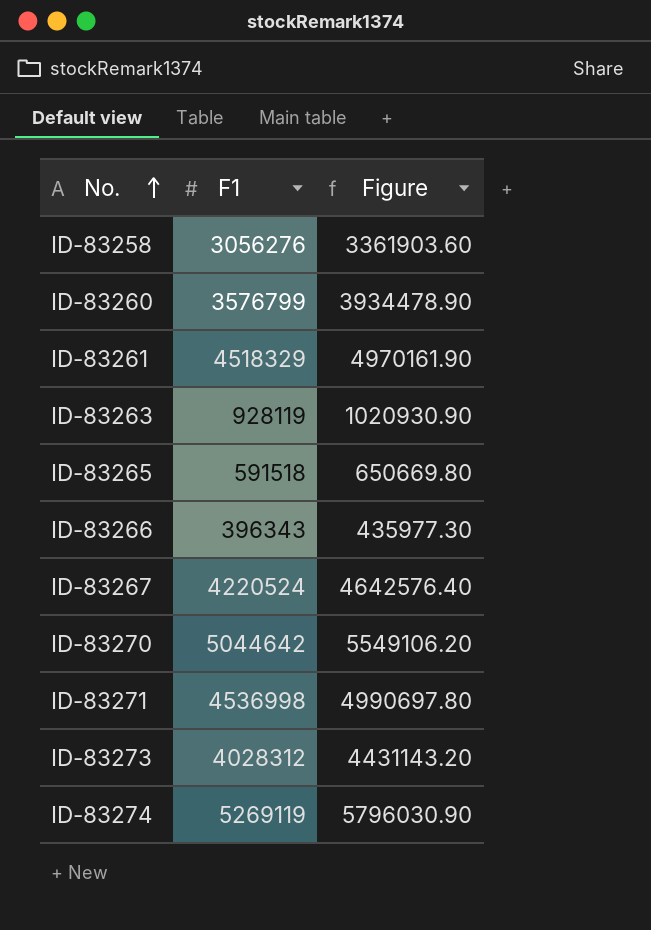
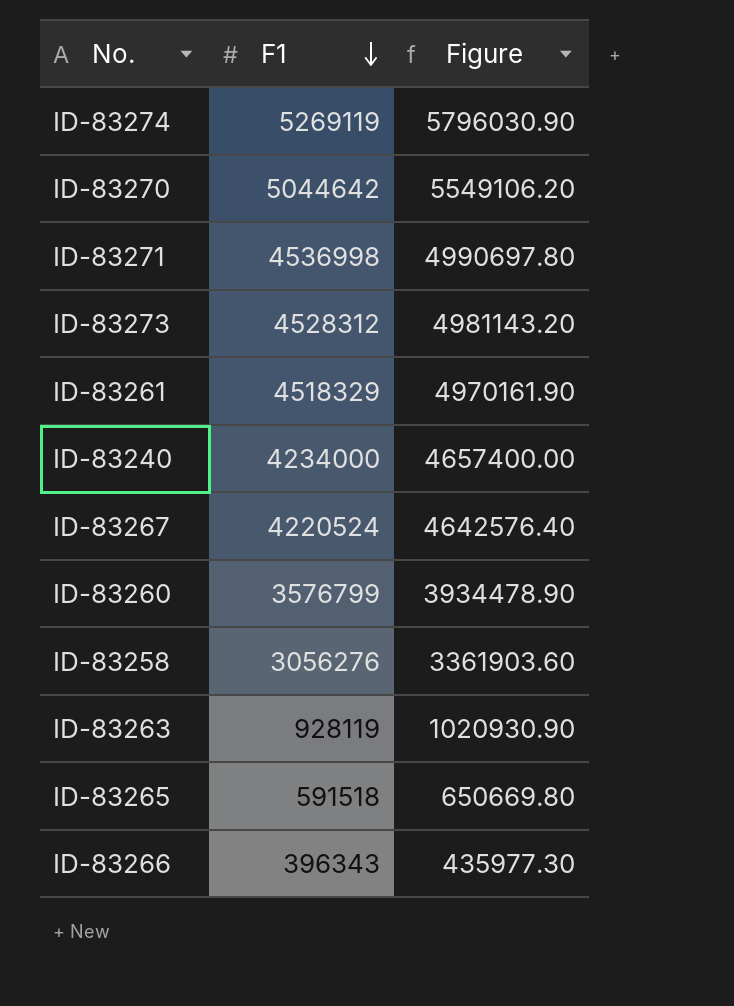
row order: No. ascending -> F1 descending
ID-83273 | F1: 4028312 -> 4528312
ID-83273 | Figure: 4431143.20 -> 4981143.20
row ID-83240: none -> 4234000 | 4657400.00

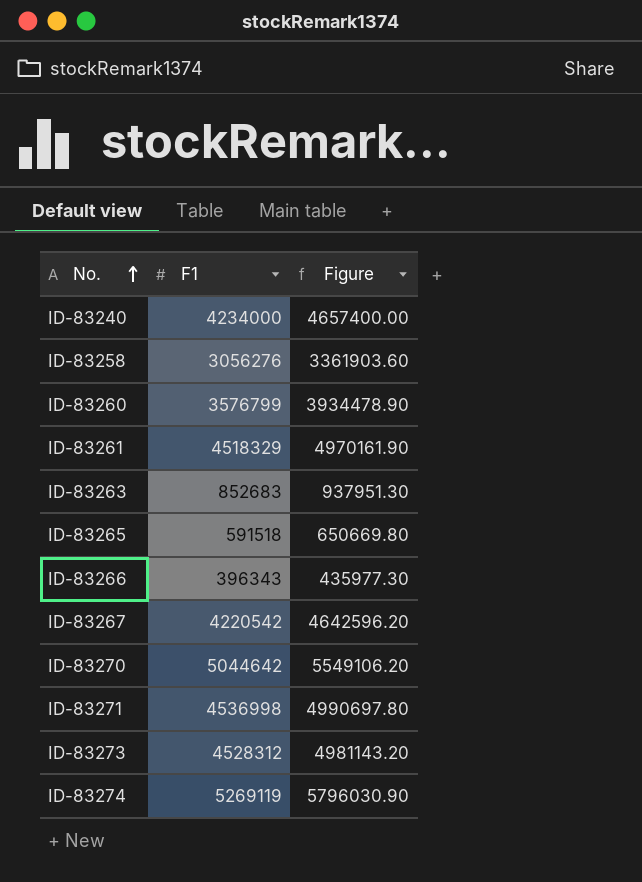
row order: F1 descending -> No. ascending
ID-83263 | F1: 928119 -> 852683
ID-83263 | Figure: 1020930.90 -> 937951.30
ID-83267 | F1: 4220524 -> 4220542
ID-83267 | Figure: 4642576.40 -> 4642596.20

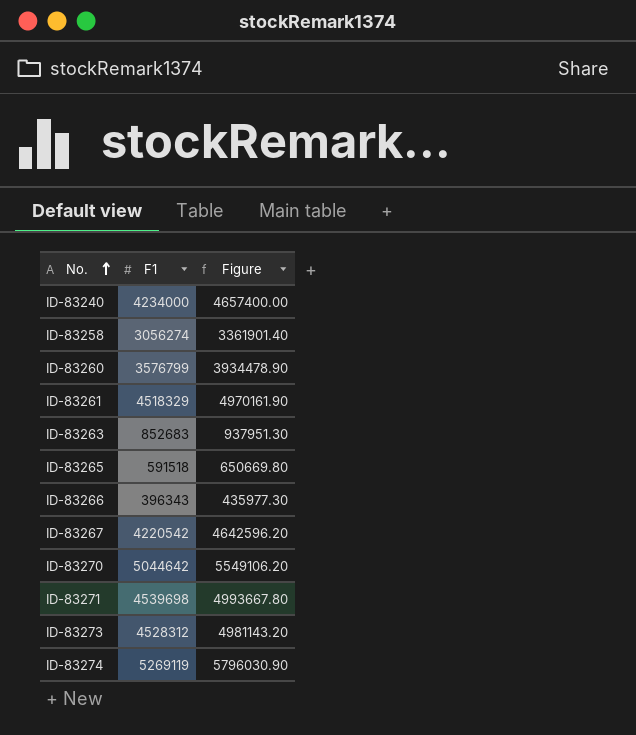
ID-83258 | F1: 3056276 -> 3056274
ID-83258 | Figure: 3361903.60 -> 3361901.40
ID-83271 | F1: 4536998 -> 4539698
ID-83271 | Figure: 4990697.80 -> 4993667.80

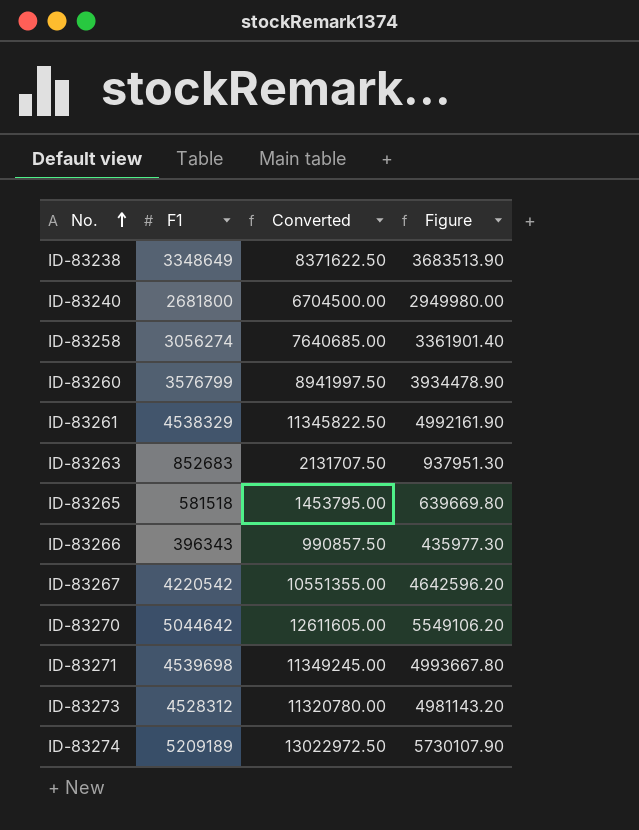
column Converted | formula: none -> [F1] * 2.5
row ID-83238: none -> 3348649 | 8371622.50 | 3683513.90
ID-83240 | F1: 4234000 -> 2681800
ID-83240 | Figure: 4657400.00 -> 2949980.00
ID-83261 | F1: 4518329 -> 4538329
ID-83261 | Figure: 4970161.90 -> 4992161.90
ID-83265 | F1: 591518 -> 581518
ID-83265 | Figure: 650669.80 -> 639669.80
ID-83274 | F1: 5269119 -> 5209189
ID-83274 | Figure: 5796030.90 -> 5730107.90

